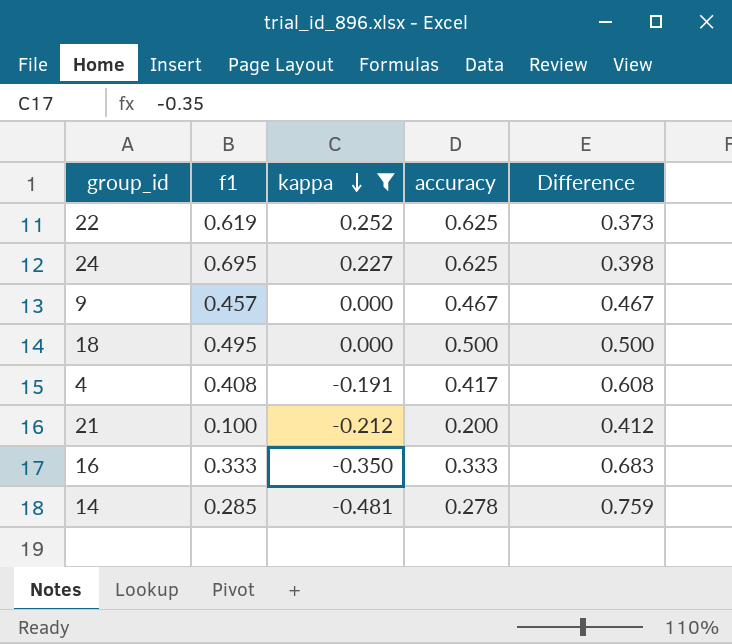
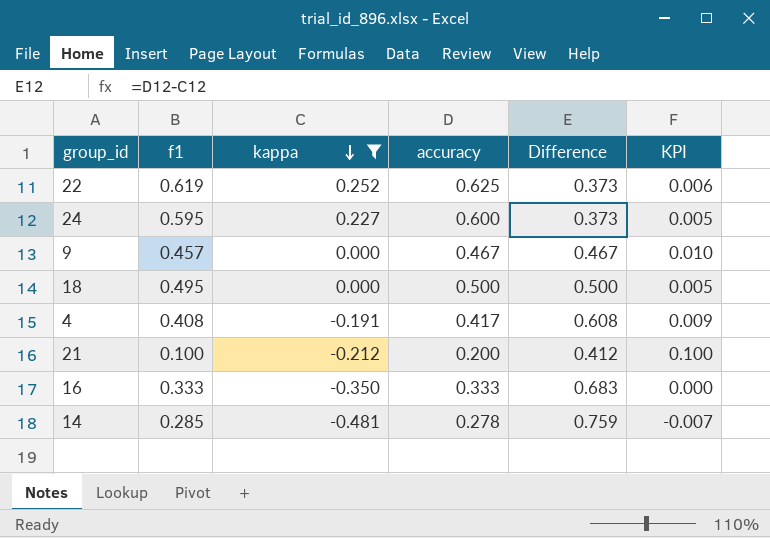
column KPI | formula: none -> [accuracy] - [f1]
24 | f1: 0.695 -> 0.595
24 | accuracy: 0.625 -> 0.600
24 | Difference: 0.398 -> 0.373

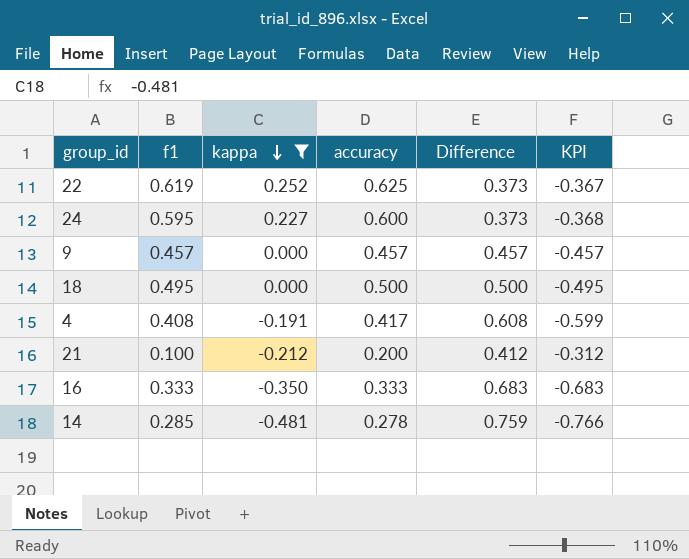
column KPI | formula: [accuracy] - [f1] -> [kappa] - [f1]
9 | accuracy: 0.467 -> 0.457
9 | Difference: 0.467 -> 0.457

